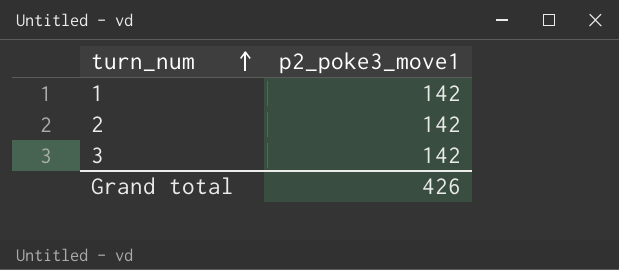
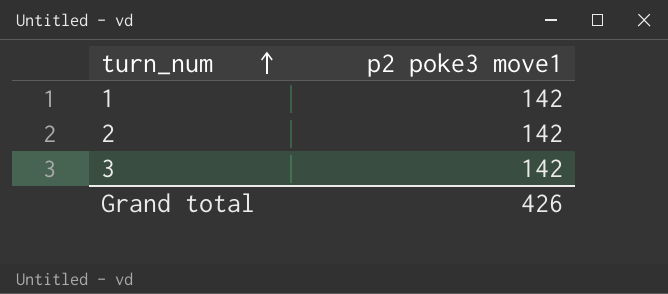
column name: p2_poke3_move1 -> p2 poke3 move1

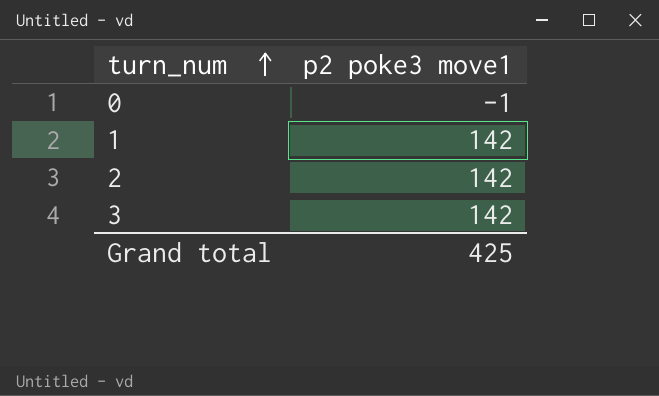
row 0: none -> -1
Grand total | p2 poke3 move1: 426 -> 425

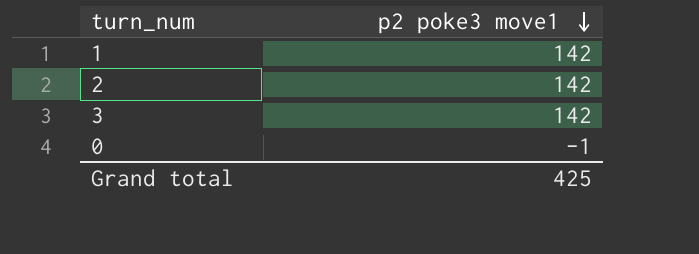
row order: turn_num ascending -> p2 poke3 move1 descending

